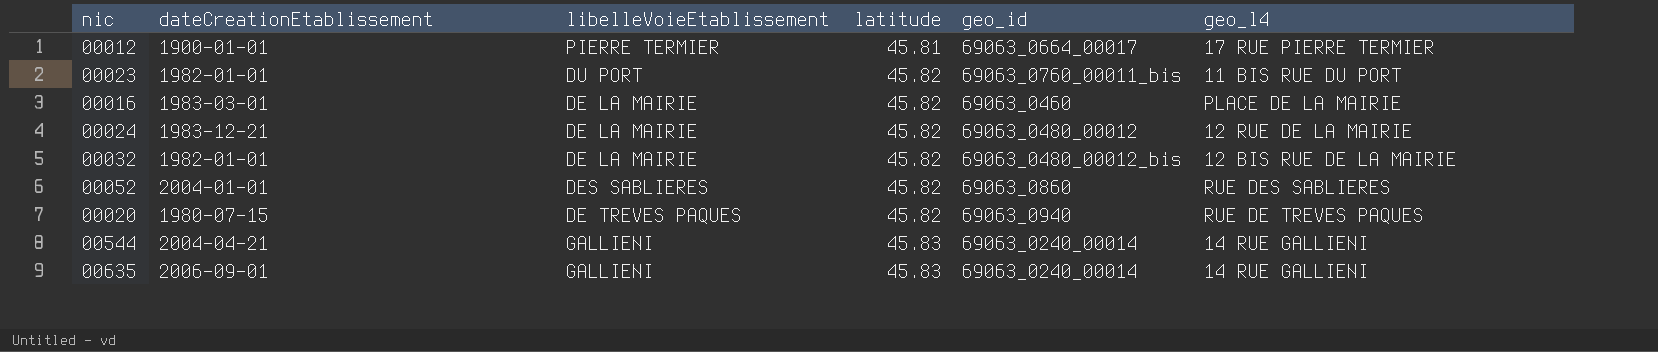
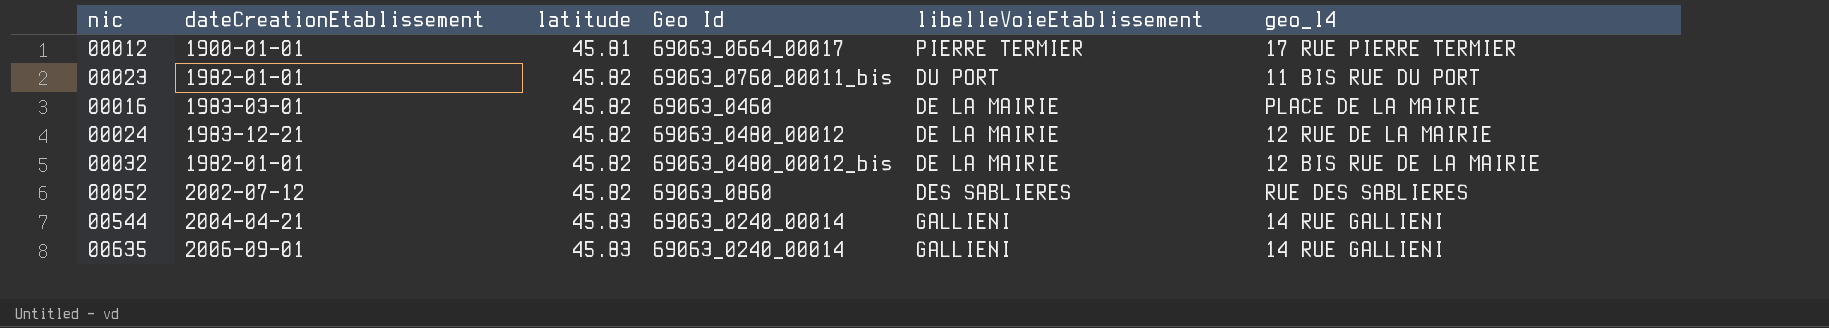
column name: geo_id -> Geo Id
column libelleVoieEtablissement | position: 3 -> 5
row 00020: 1980-07-15 | DE TREVES PAQUES | 45.82 | 69063_0940 | RUE DE TREVES PAQUES -> none
00052 | dateCreationEtablissement: 2004-01-01 -> 2002-07-12

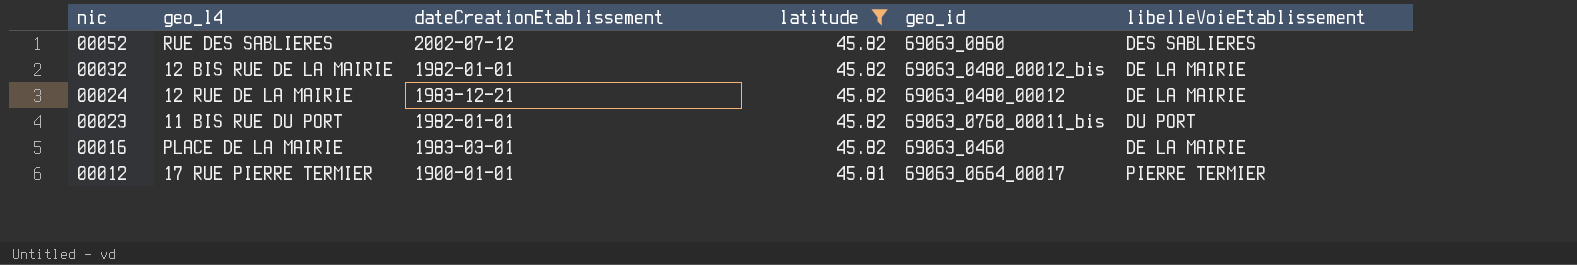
filter: none -> latitude != 45.83
row order: latitude ascending -> nic descending
column geo_l4 | position: 6 -> 2
column name: Geo Id -> geo_id

